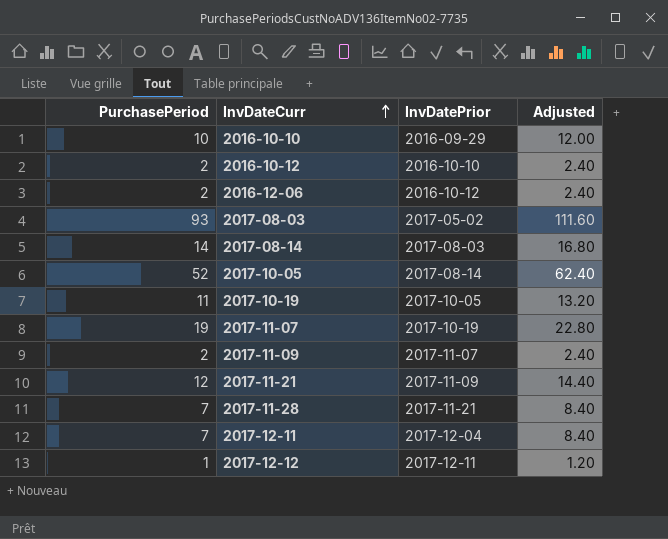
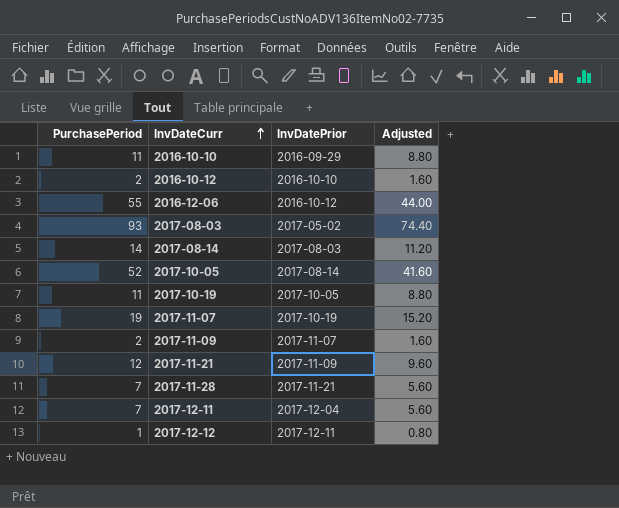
column Adjusted | formula: [PurchasePeriod] * 1.2 -> [PurchasePeriod] * 0.8
2016-10-10 | PurchasePeriod: 10 -> 11
2016-12-06 | PurchasePeriod: 2 -> 55

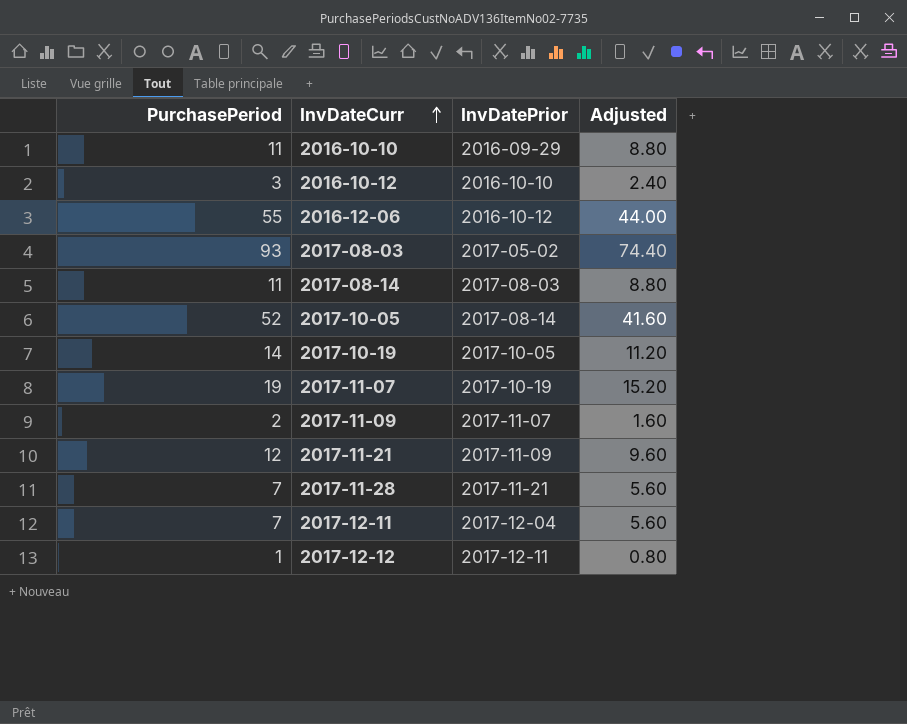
2016-10-12 | PurchasePeriod: 2 -> 3
2016-10-12 | Adjusted: 1.60 -> 2.40
2017-08-14 | PurchasePeriod: 14 -> 11
2017-08-14 | Adjusted: 11.20 -> 8.80
2017-10-19 | PurchasePeriod: 11 -> 14
2017-10-19 | Adjusted: 8.80 -> 11.20

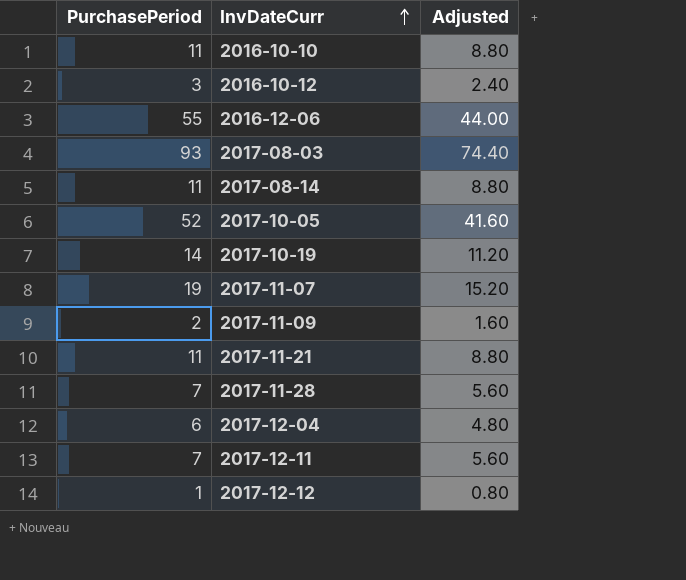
column InvDatePrior | position: 3 -> none
2017-11-21 | PurchasePeriod: 12 -> 11
2017-11-21 | Adjusted: 9.60 -> 8.80
row 2017-12-04: none -> 6 | 4.80

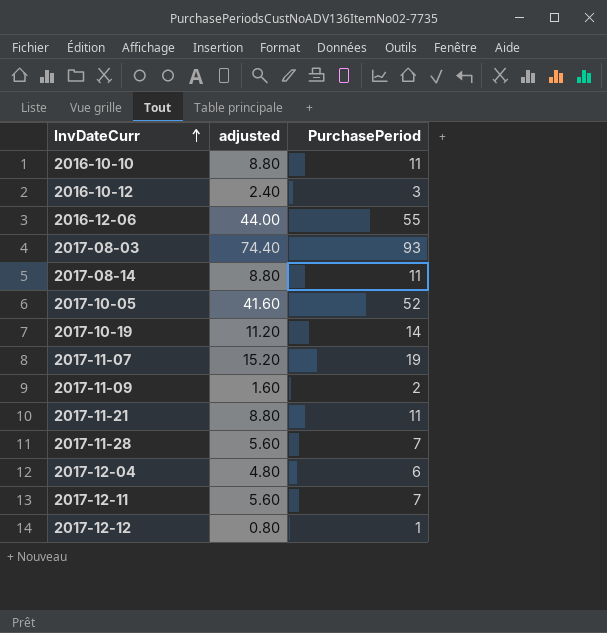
column name: Adjusted -> adjusted
column PurchasePeriod | position: 1 -> 3

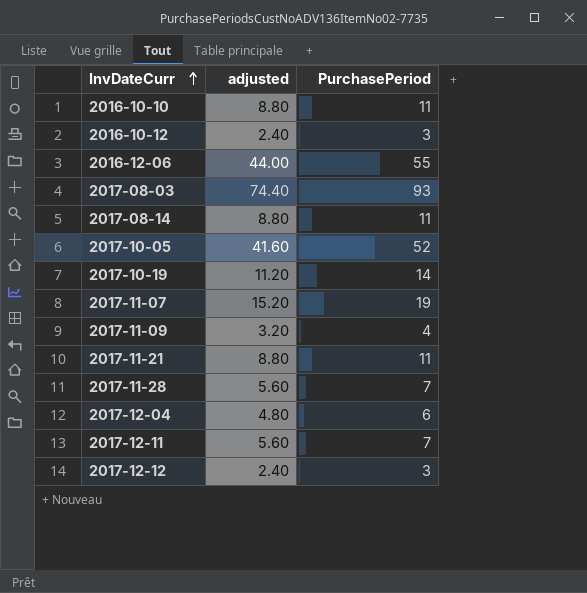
2017-11-09 | adjusted: 1.60 -> 3.20
2017-11-09 | PurchasePeriod: 2 -> 4
2017-12-12 | adjusted: 0.80 -> 2.40
2017-12-12 | PurchasePeriod: 1 -> 3

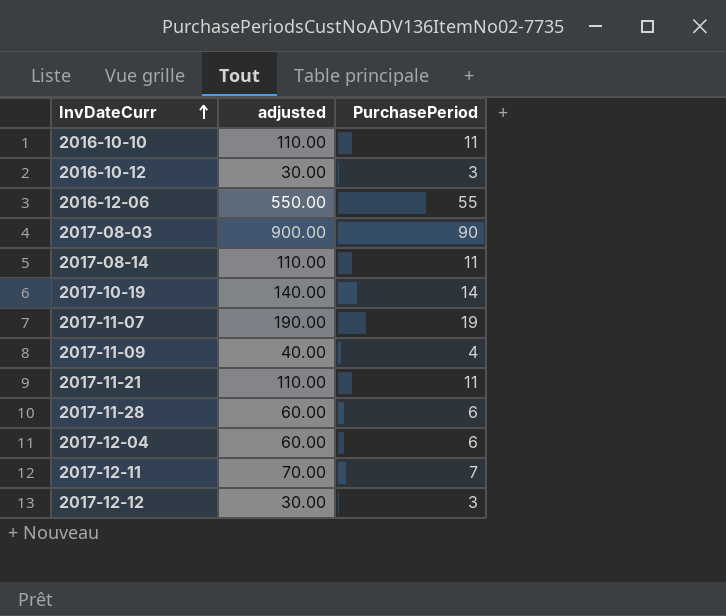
column adjusted | formula: [PurchasePeriod] * 0.8 -> [PurchasePeriod] * 10
row 2017-10-05: 41.60 | 52 -> none
2017-08-03 | PurchasePeriod: 93 -> 90
2017-11-28 | PurchasePeriod: 7 -> 6

